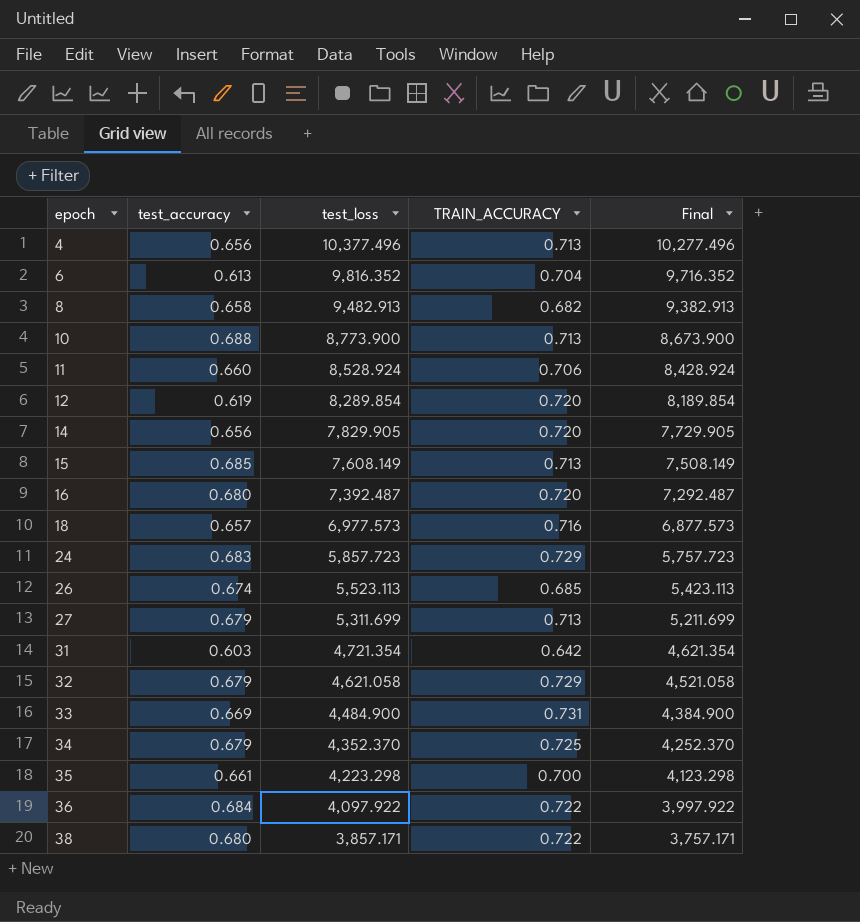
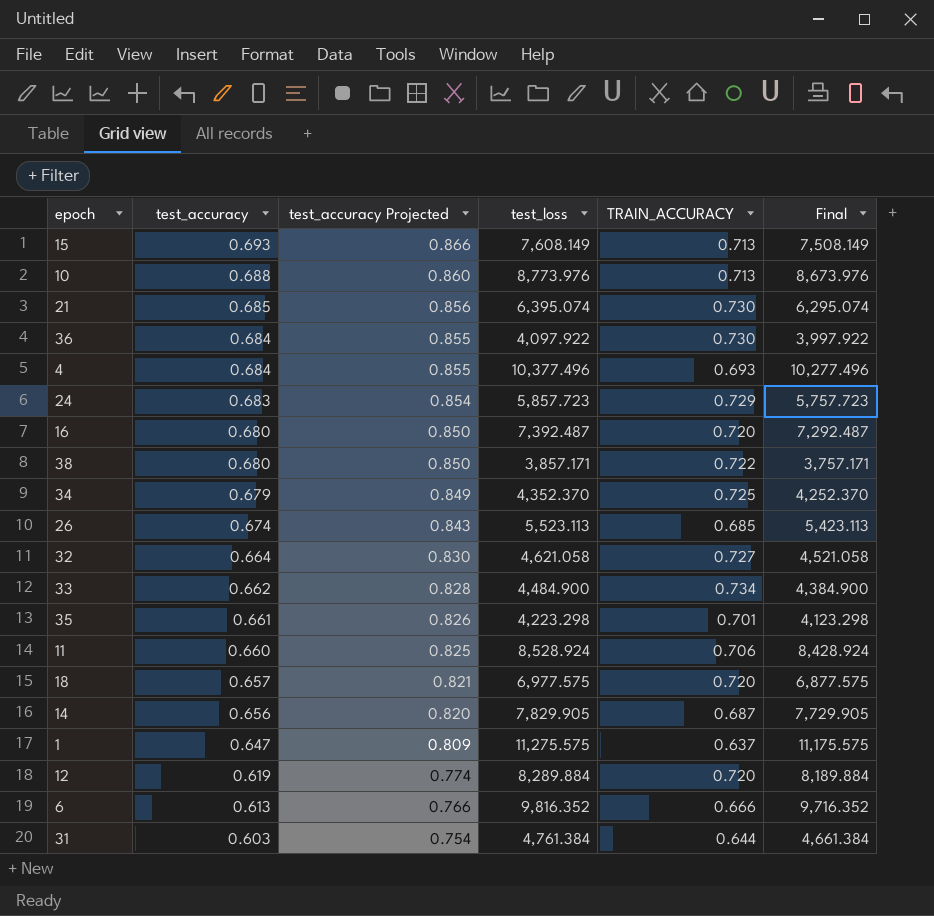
row order: epoch ascending -> test_accuracy descending
column test_accuracy Projected | formula: none -> [test_accuracy] * 1.25
row 8: 0.658 | 9,482.913 | 0.682 | 9,382.913 -> none
row 27: 0.679 | 5,311.699 | 0.713 | 5,211.699 -> none
15 | test_accuracy: 0.685 -> 0.693
10 | test_loss: 8,773.900 -> 8,773.976
10 | Final: 8,673.900 -> 8,673.976
row 21: none -> 0.685 | 0.856 | 6,395.074 | 0.730 | 6,295.074
36 | TRAIN_ACCURACY: 0.722 -> 0.730
4 | test_accuracy: 0.656 -> 0.684
4 | TRAIN_ACCURACY: 0.713 -> 0.693
32 | test_accuracy: 0.679 -> 0.664
32 | TRAIN_ACCURACY: 0.729 -> 0.727
33 | test_accuracy: 0.669 -> 0.662
33 | TRAIN_ACCURACY: 0.731 -> 0.734
35 | TRAIN_ACCURACY: 0.700 -> 0.701
18 | test_loss: 6,977.573 -> 6,977.575
18 | TRAIN_ACCURACY: 0.716 -> 0.720
18 | Final: 6,877.573 -> 6,877.575
14 | TRAIN_ACCURACY: 0.720 -> 0.687
row 1: none -> 0.647 | 0.809 | 11,275.575 | 0.637 | 11,175.575
12 | test_loss: 8,289.854 -> 8,289.884
12 | Final: 8,189.854 -> 8,189.884
6 | TRAIN_ACCURACY: 0.704 -> 0.666
31 | test_loss: 4,721.354 -> 4,761.384
31 | TRAIN_ACCURACY: 0.642 -> 0.644
31 | Final: 4,621.354 -> 4,661.384

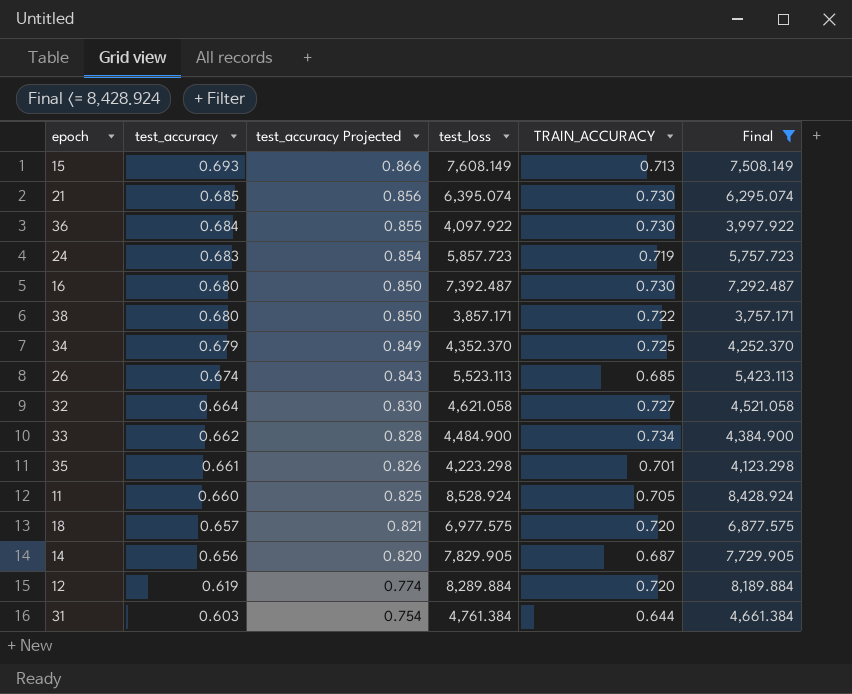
filter: none -> Final <= 8,428.924
24 | TRAIN_ACCURACY: 0.729 -> 0.719
16 | TRAIN_ACCURACY: 0.720 -> 0.730
11 | TRAIN_ACCURACY: 0.706 -> 0.705

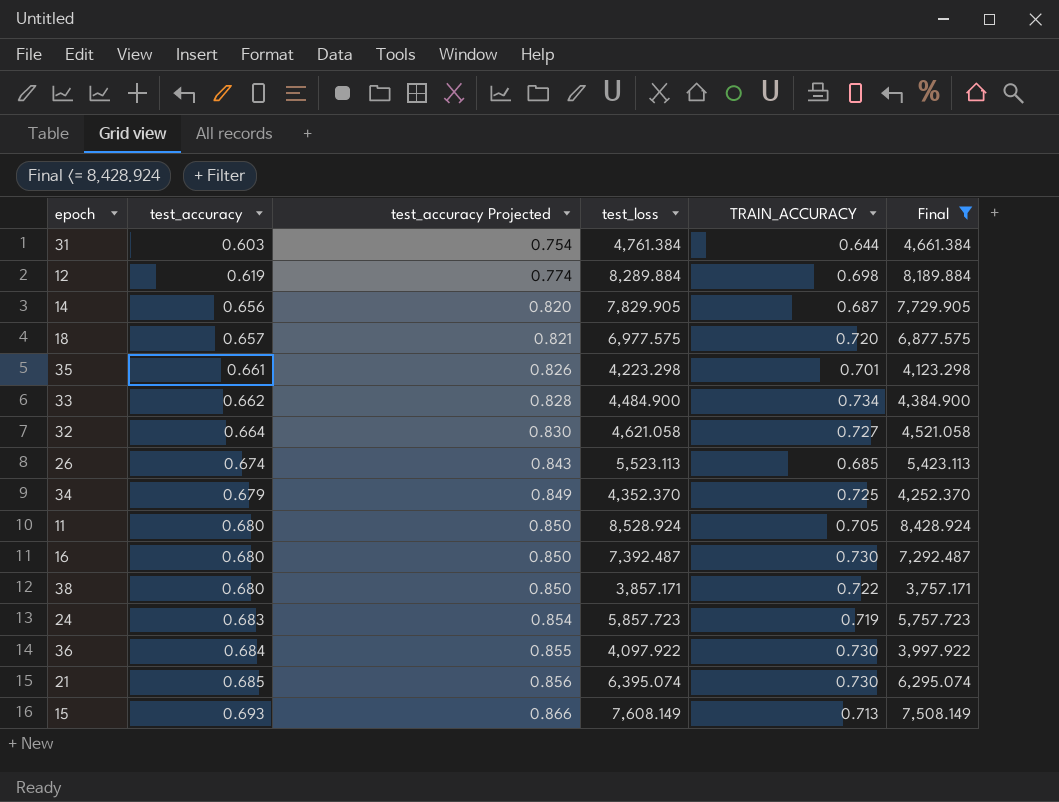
row order: test_accuracy descending -> test_accuracy ascending
12 | TRAIN_ACCURACY: 0.720 -> 0.698
11 | test_accuracy: 0.660 -> 0.680
11 | test_accuracy Projected: 0.825 -> 0.850

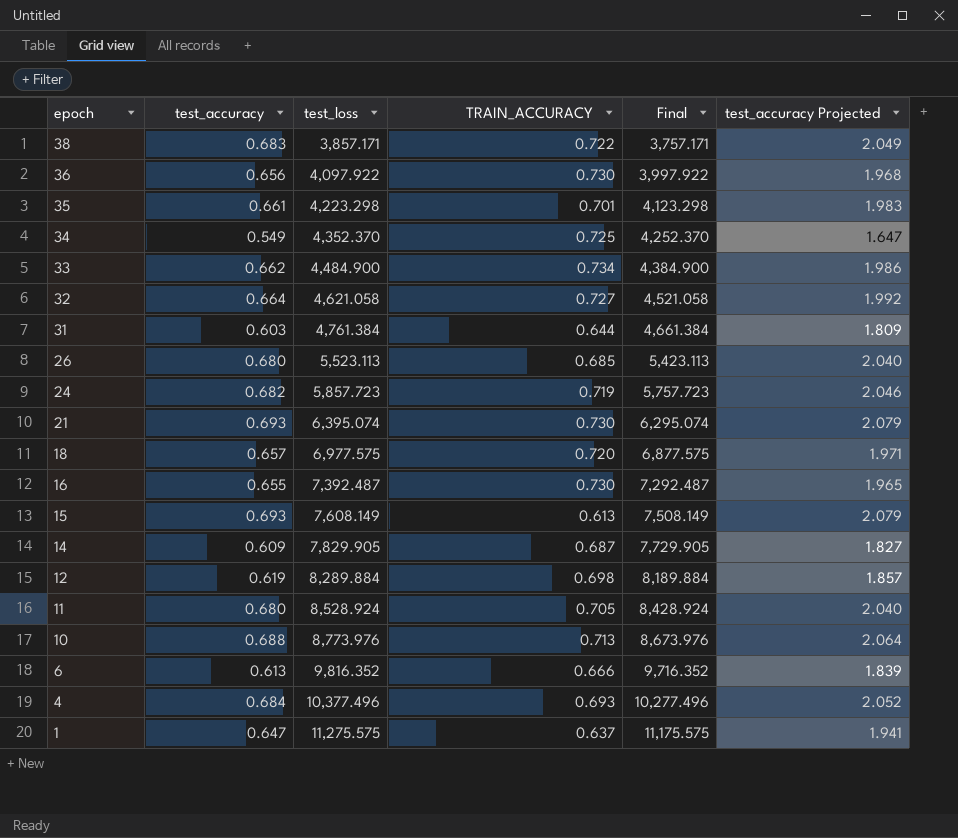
filter: Final <= 8,428.924 -> none
row order: test_accuracy ascending -> epoch descending
column test_accuracy Projected | formula: [test_accuracy] * 1.25 -> [test_accuracy] * 3
column test_accuracy Projected | position: 3 -> 6
38 | test_accuracy: 0.680 -> 0.683
36 | test_accuracy: 0.684 -> 0.656
34 | test_accuracy: 0.679 -> 0.549
26 | test_accuracy: 0.674 -> 0.680
24 | test_accuracy: 0.683 -> 0.682
21 | test_accuracy: 0.685 -> 0.693
16 | test_accuracy: 0.680 -> 0.655
15 | TRAIN_ACCURACY: 0.713 -> 0.613
14 | test_accuracy: 0.656 -> 0.609

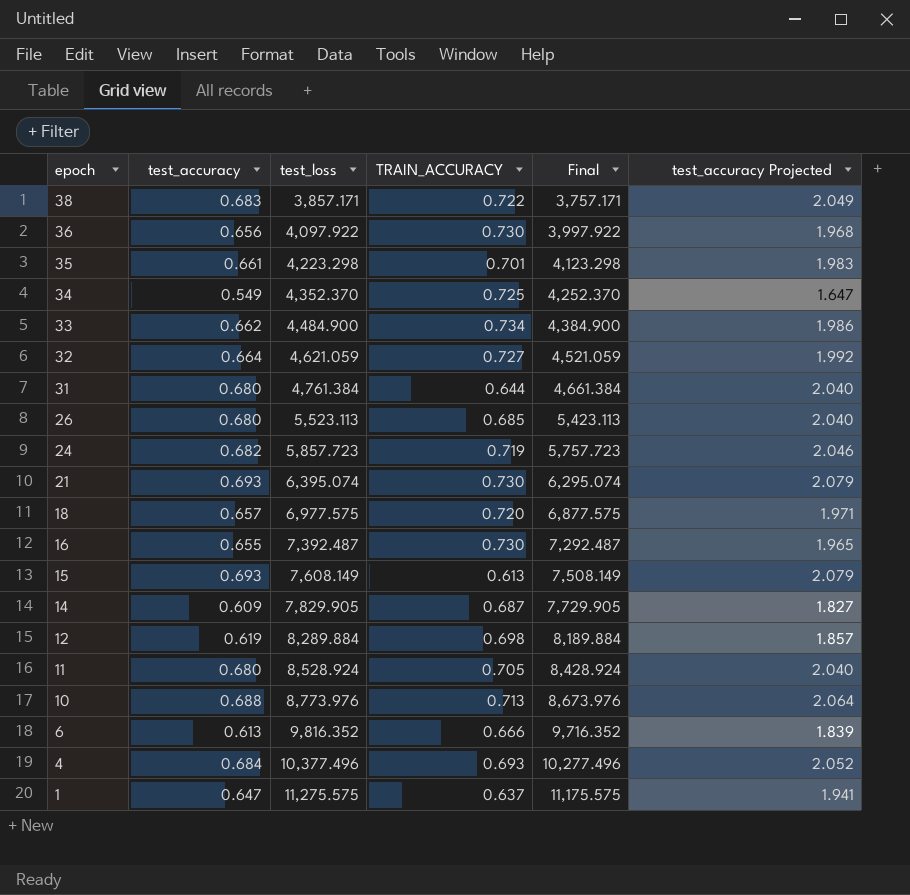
32 | test_loss: 4,621.058 -> 4,621.059
32 | Final: 4,521.058 -> 4,521.059
31 | test_accuracy: 0.603 -> 0.680
31 | test_accuracy Projected: 1.809 -> 2.040

